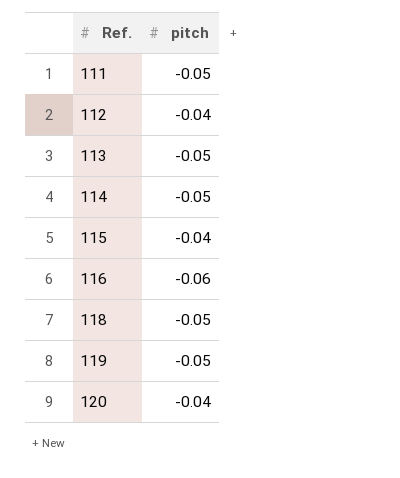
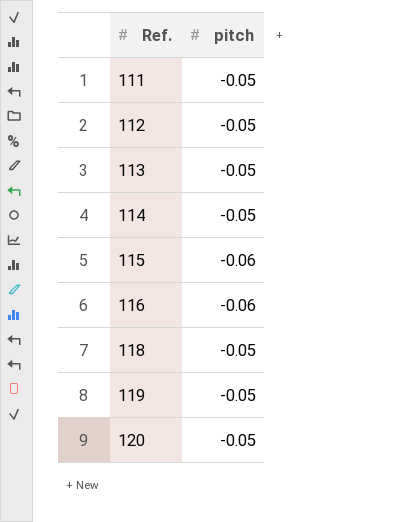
112 | pitch: -0.04 -> -0.05
115 | pitch: -0.04 -> -0.06
120 | pitch: -0.04 -> -0.05

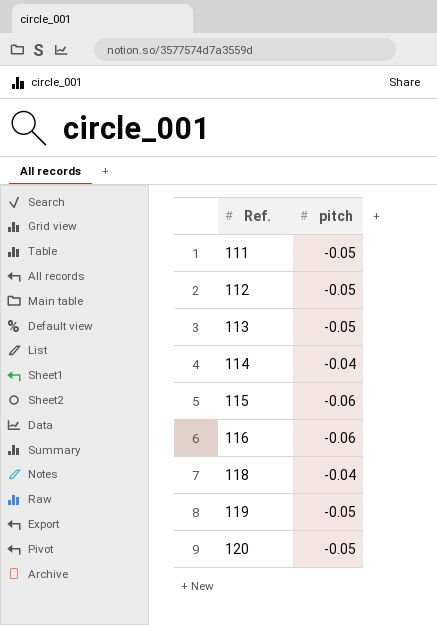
114 | pitch: -0.05 -> -0.04
118 | pitch: -0.05 -> -0.04

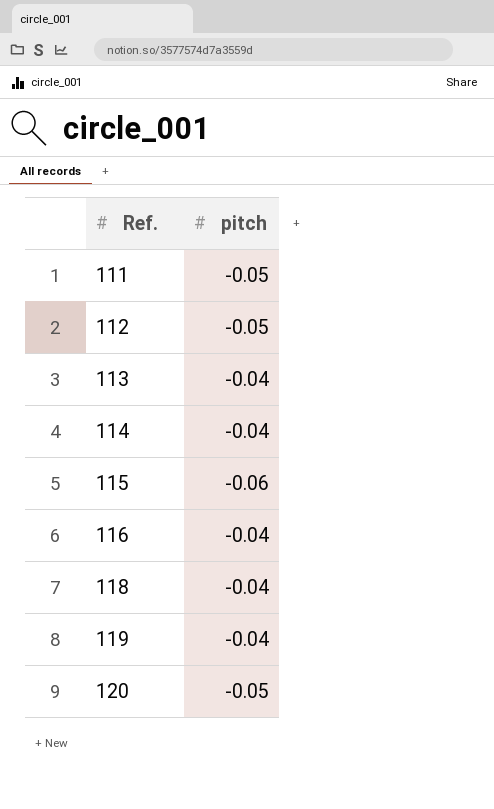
113 | pitch: -0.05 -> -0.04
116 | pitch: -0.06 -> -0.04
119 | pitch: -0.05 -> -0.04

